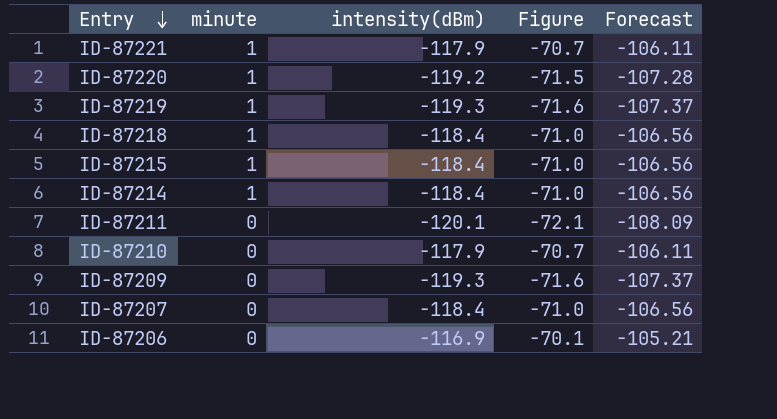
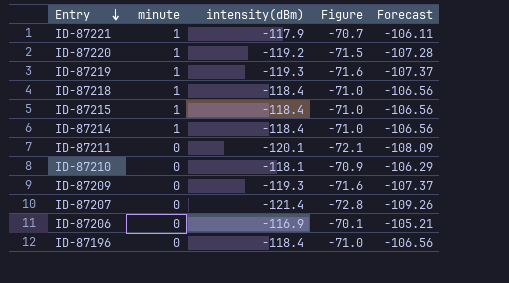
ID-87210 | intensity(dBm): -117.9 -> -118.1
ID-87210 | Figure: -70.7 -> -70.9
ID-87210 | Forecast: -106.11 -> -106.29
ID-87207 | intensity(dBm): -118.4 -> -121.4
ID-87207 | Figure: -71.0 -> -72.8
ID-87207 | Forecast: -106.56 -> -109.26
row ID-87196: none -> 0 | -118.4 | -71.0 | -106.56

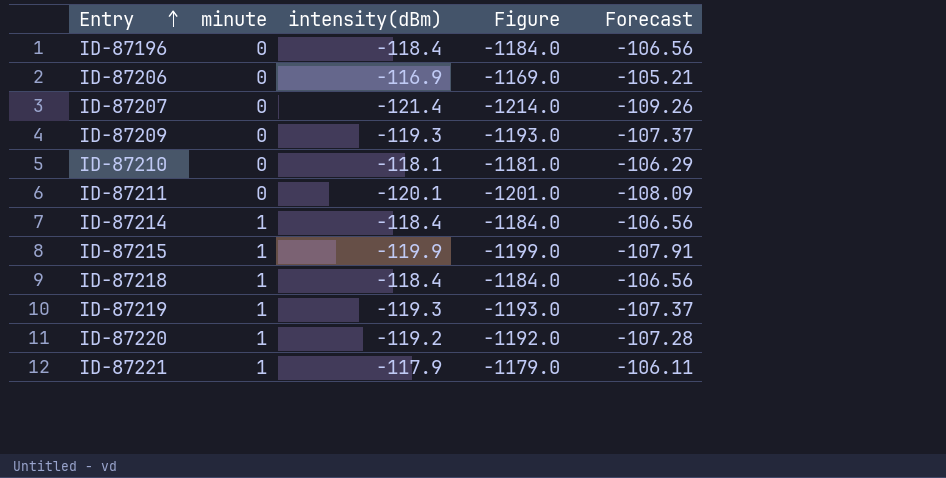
row order: Entry descending -> Entry ascending
column Figure | formula: [intensity(dBm)] * 0.6 -> [intensity(dBm)] * 10
ID-87215 | intensity(dBm): -118.4 -> -119.9
ID-87215 | Forecast: -106.56 -> -107.91

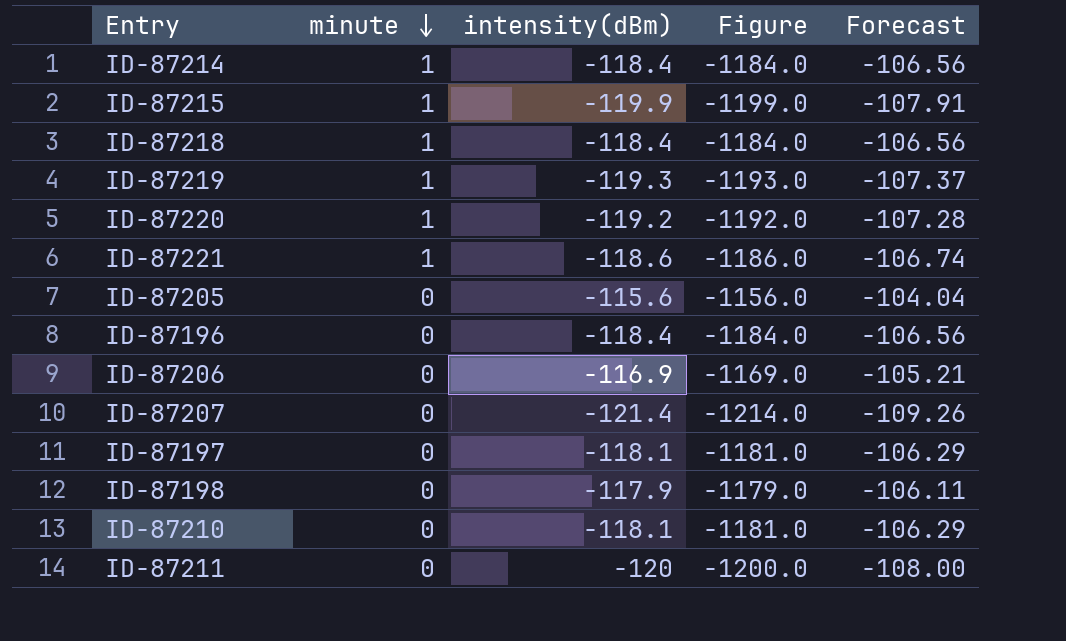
row order: Entry ascending -> minute descending
row ID-87209: 0 | -119.3 | -1193.0 | -107.37 -> none
ID-87221 | intensity(dBm): -117.9 -> -118.6
ID-87221 | Figure: -1179.0 -> -1186.0
ID-87221 | Forecast: -106.11 -> -106.74
row ID-87205: none -> 0 | -115.6 | -1156.0 | -104.04
row ID-87197: none -> 0 | -118.1 | -1181.0 | -106.29
row ID-87198: none -> 0 | -117.9 | -1179.0 | -106.11
ID-87211 | intensity(dBm): -120.1 -> -120
ID-87211 | Figure: -1201.0 -> -1200.0
ID-87211 | Forecast: -108.09 -> -108.00

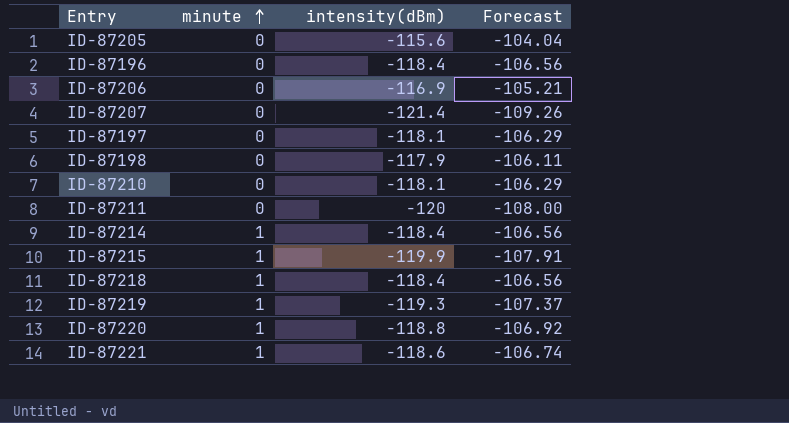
row order: minute descending -> minute ascending
column Figure | formula: [intensity(dBm)] * 10 -> none
ID-87220 | intensity(dBm): -119.2 -> -118.8
ID-87220 | Forecast: -107.28 -> -106.92

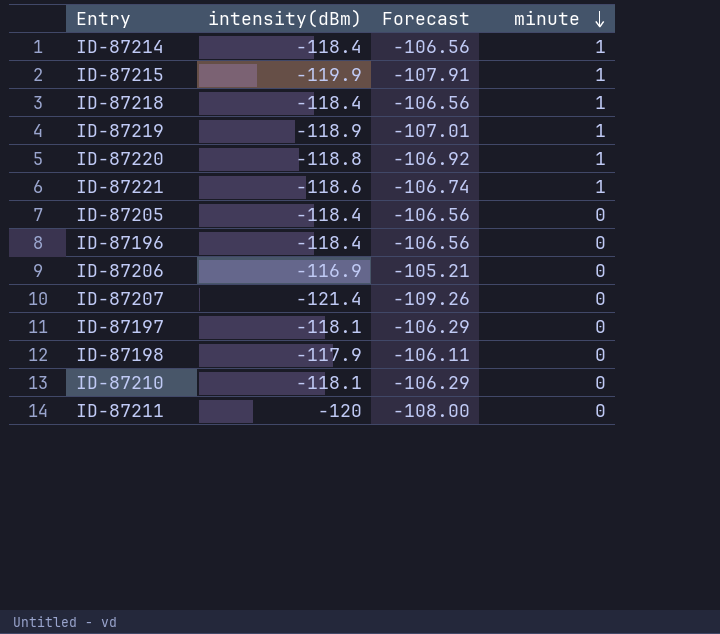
row order: minute ascending -> minute descending
column minute | position: 2 -> 4
ID-87219 | intensity(dBm): -119.3 -> -118.9
ID-87219 | Forecast: -107.37 -> -107.01
ID-87205 | intensity(dBm): -115.6 -> -118.4
ID-87205 | Forecast: -104.04 -> -106.56

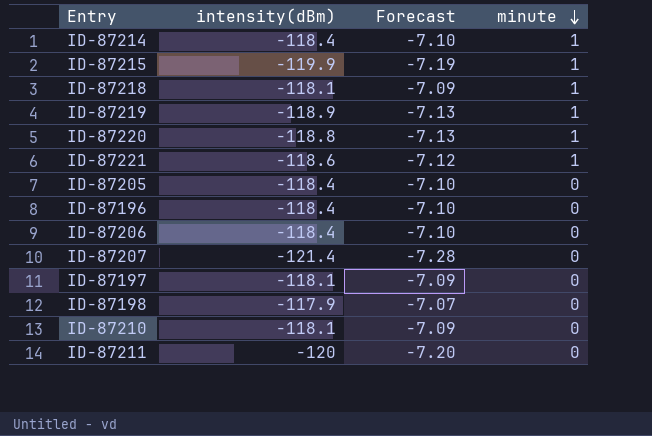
column Forecast | formula: [intensity(dBm)] * 0.9 -> [intensity(dBm)] * 0.06
ID-87218 | intensity(dBm): -118.4 -> -118.1
ID-87206 | intensity(dBm): -116.9 -> -118.4

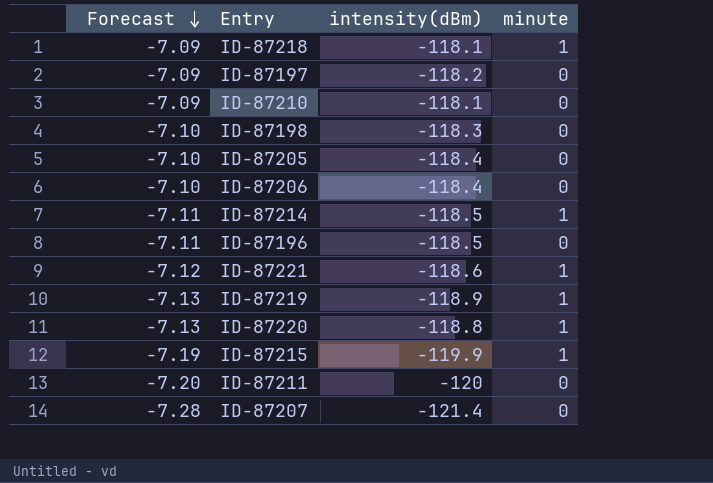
row order: minute descending -> Forecast descending
column Forecast | position: 3 -> 1
ID-87197 | intensity(dBm): -118.1 -> -118.2
ID-87198 | Forecast: -7.07 -> -7.10
ID-87198 | intensity(dBm): -117.9 -> -118.3
ID-87214 | Forecast: -7.10 -> -7.11
ID-87214 | intensity(dBm): -118.4 -> -118.5
ID-87196 | Forecast: -7.10 -> -7.11
ID-87196 | intensity(dBm): -118.4 -> -118.5

